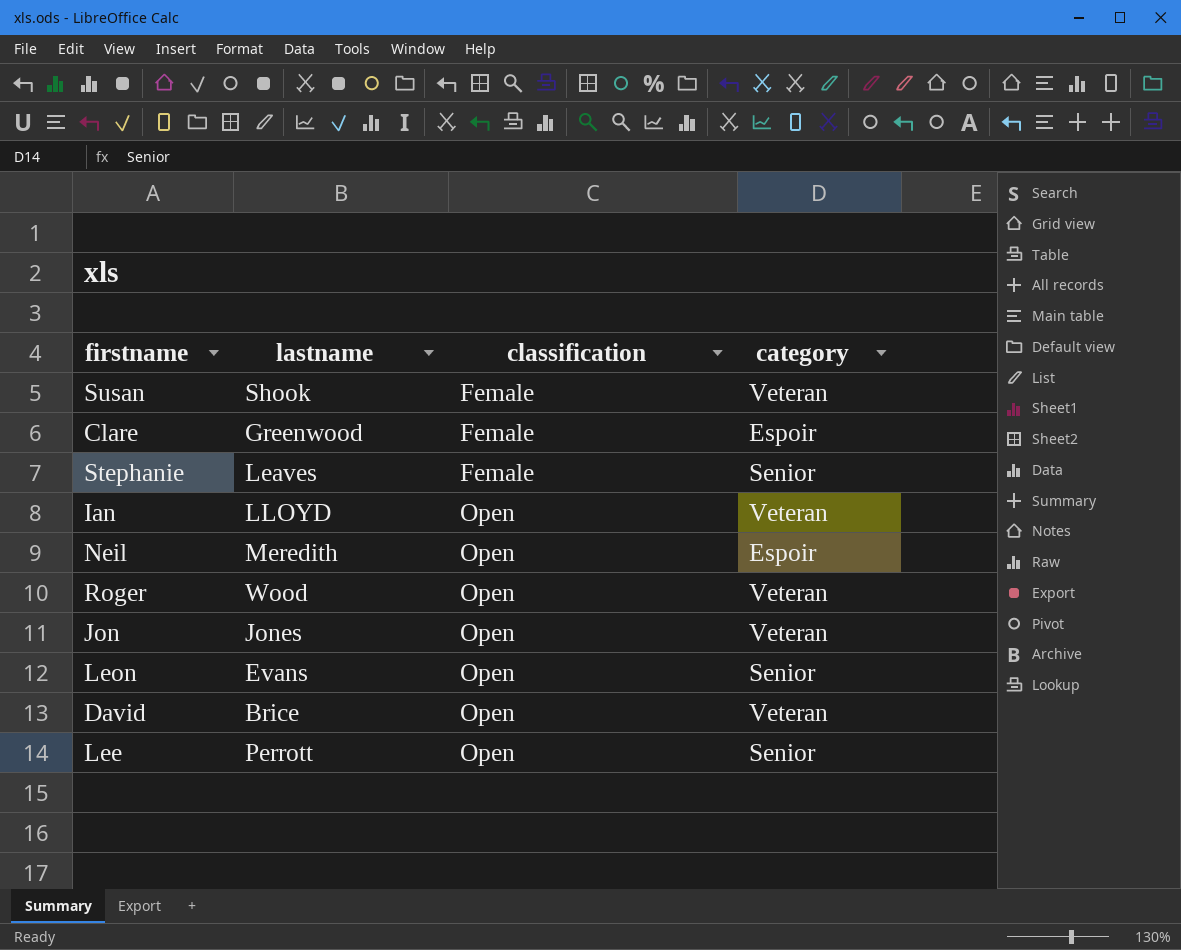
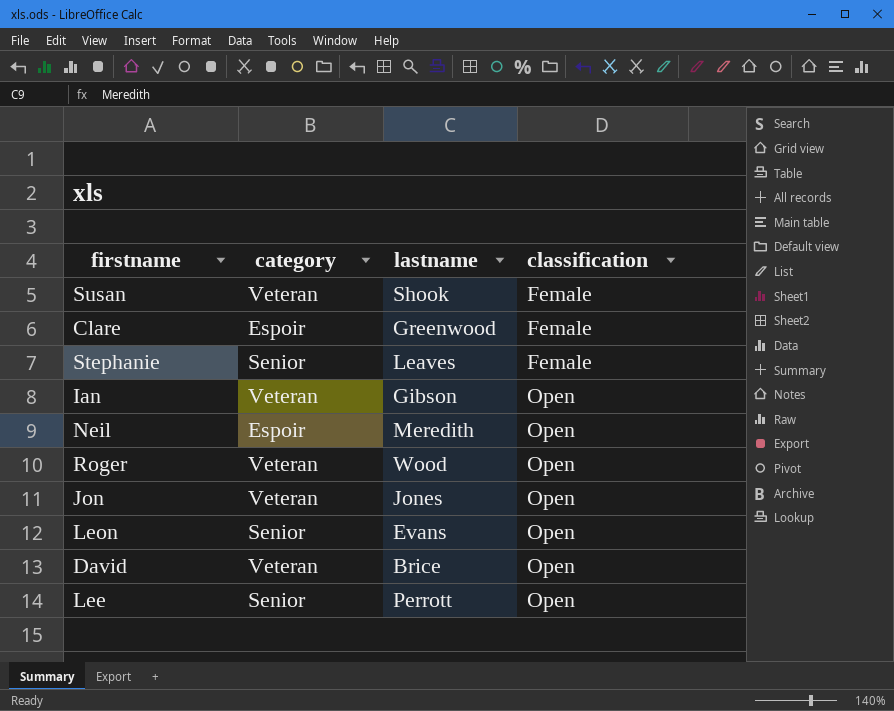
column category | position: 4 -> 2
Ian | lastname: LLOYD -> Gibson

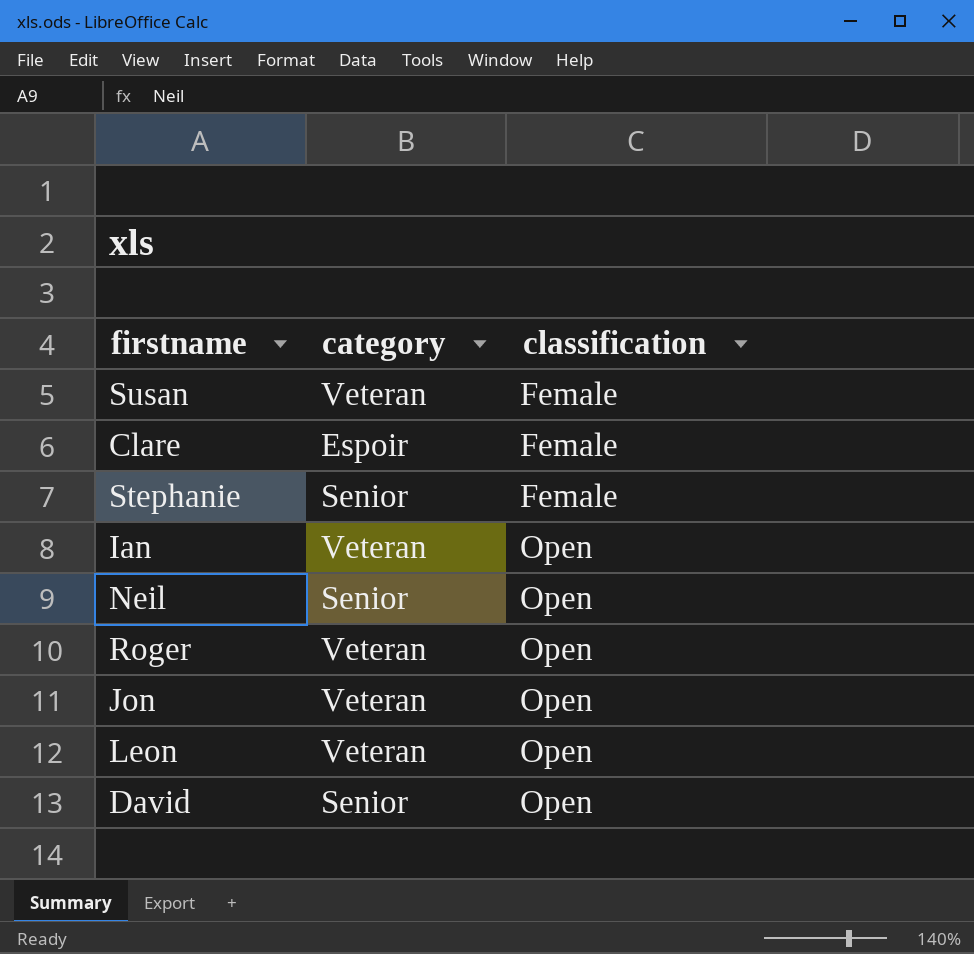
column lastname | position: 3 -> none
row Lee: Senior | Perrott | Open -> none
Neil | category: Espoir -> Senior
Leon | category: Senior -> Veteran
David | category: Veteran -> Senior

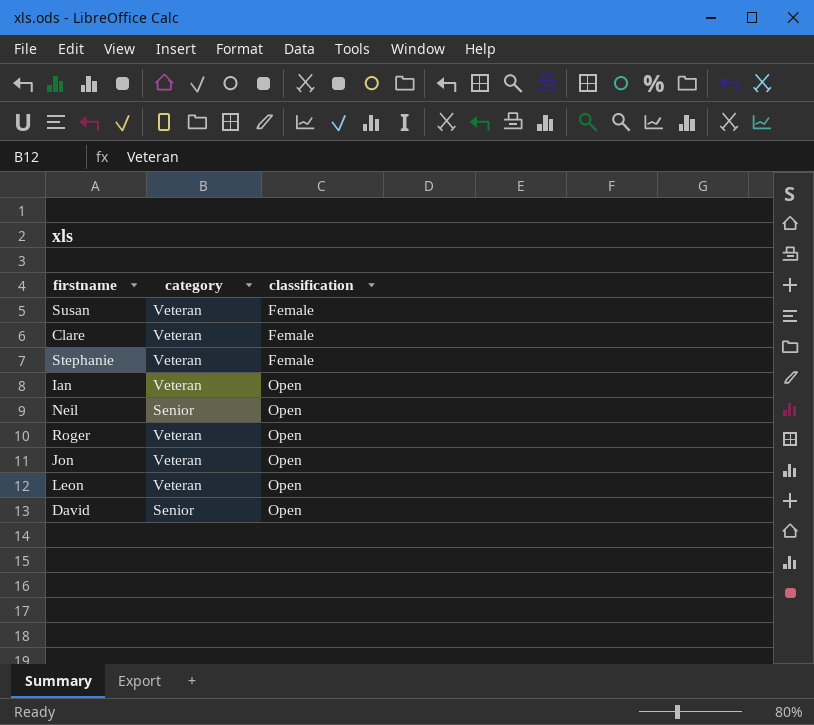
Clare | category: Espoir -> Veteran
Stephanie | category: Senior -> Veteran

